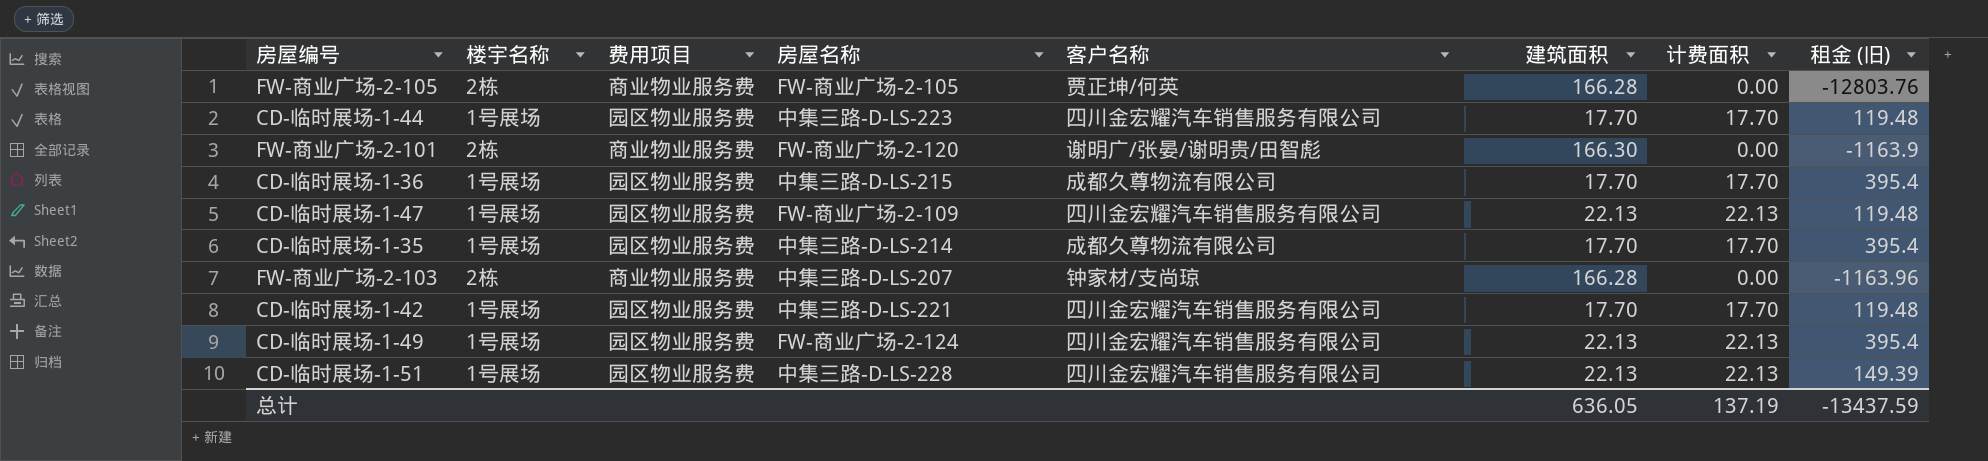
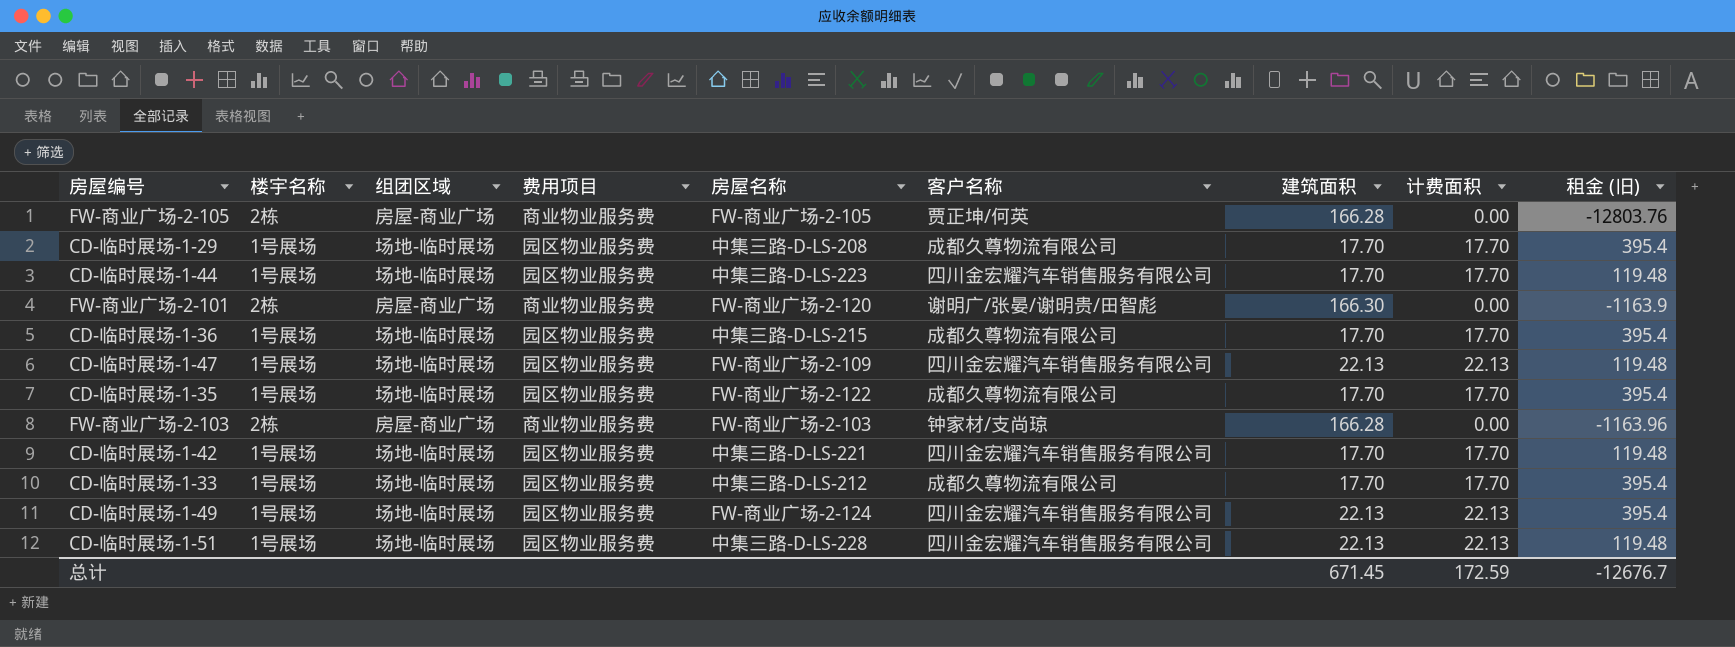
column 组团区域 | position: none -> 3
row CD-临时展场-1-29: none -> 1号展场 | 场地-临时展场 | 园区物业服务费 | 中集三路-D-LS-208 | 成都久尊物流有限公司 | 17.70 | 17.70 | 395.4
CD-临时展场-1-35 | 房屋名称: 中集三路-D-LS-214 -> FW-商业广场-2-122
FW-商业广场-2-103 | 房屋名称: 中集三路-D-LS-207 -> FW-商业广场-2-103
row CD-临时展场-1-33: none -> 1号展场 | 场地-临时展场 | 园区物业服务费 | 中集三路-D-LS-212 | 成都久尊物流有限公司 | 17.70 | 17.70 | 395.4
CD-临时展场-1-51 | 租金 (旧): 149.39 -> 119.48
总计 | 建筑面积: 636.05 -> 671.45
总计 | 计费面积: 137.19 -> 172.59
总计 | 租金 (旧): -13437.59 -> -12676.7

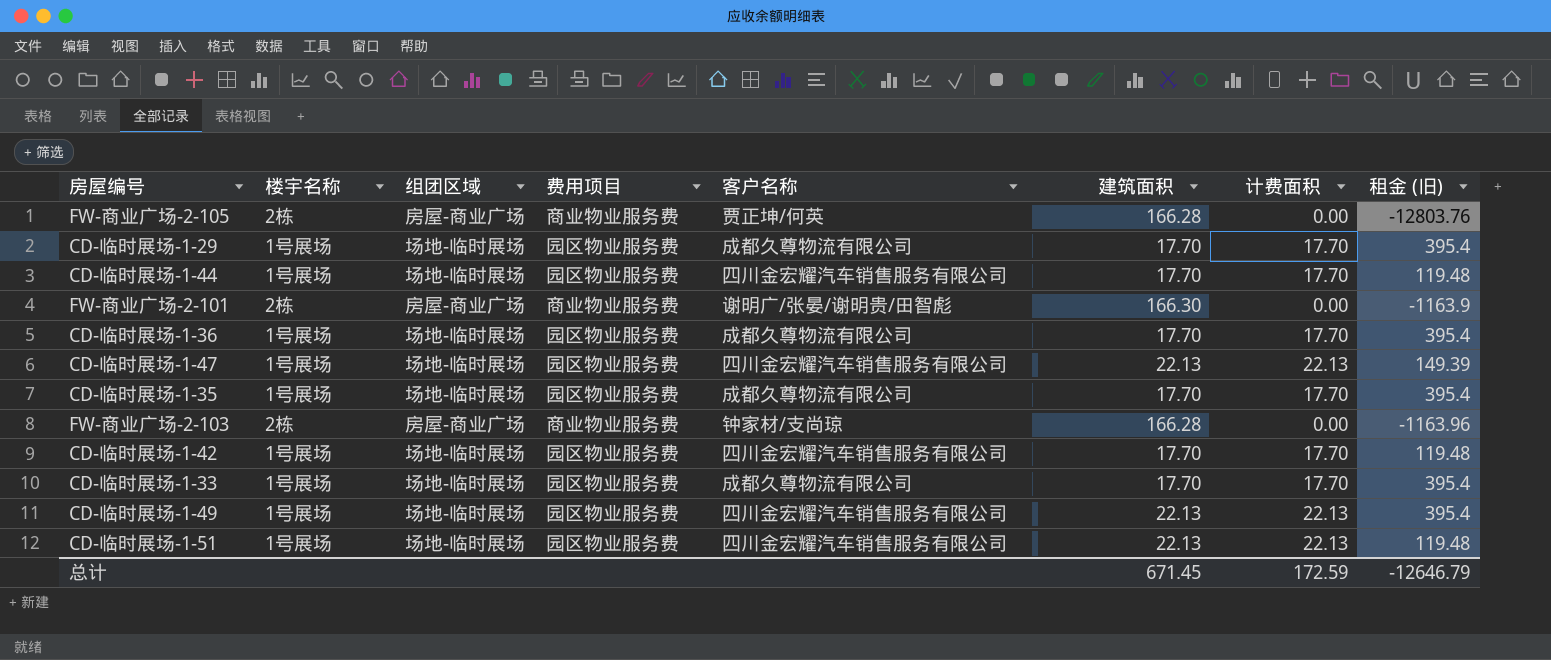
column 房屋名称 | position: 5 -> none
CD-临时展场-1-47 | 租金 (旧): 119.48 -> 149.39
总计 | 租金 (旧): -12676.7 -> -12646.79

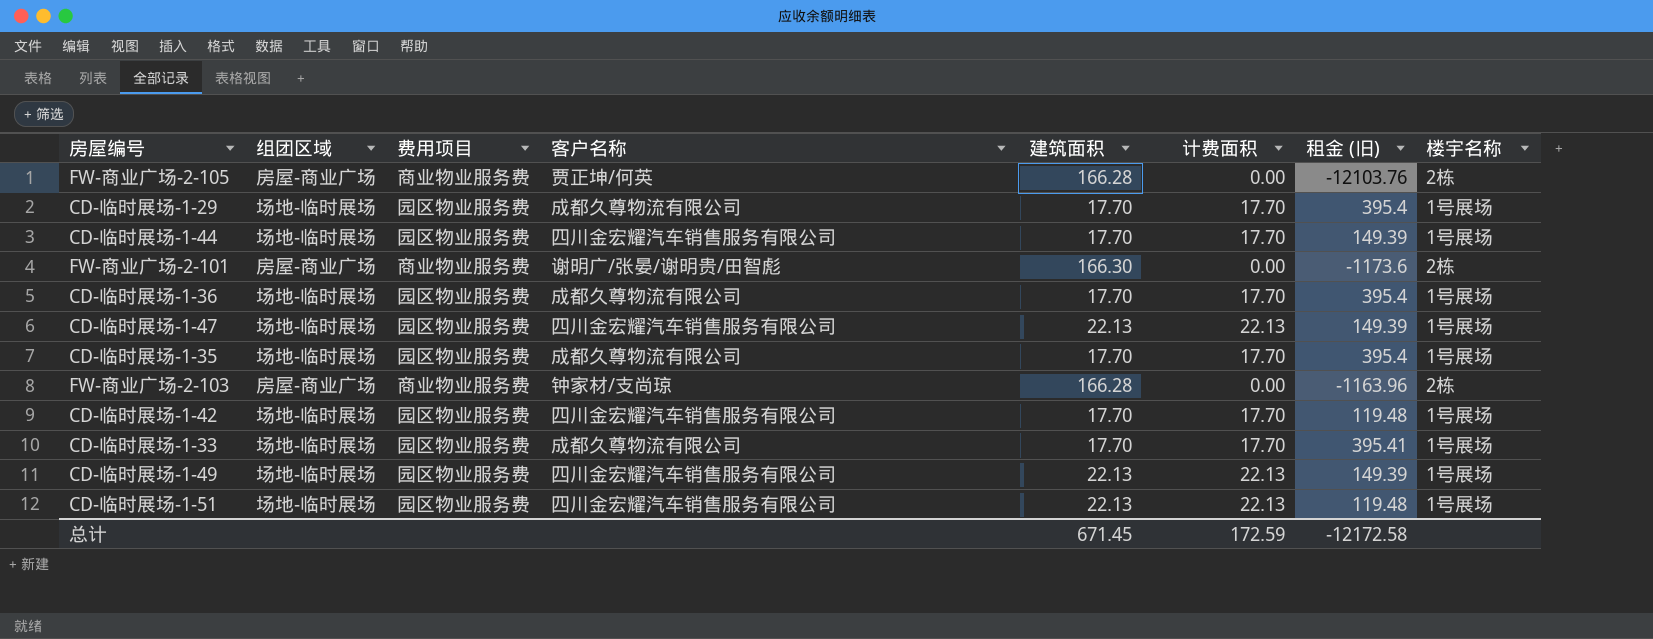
column 楼宇名称 | position: 2 -> 8
FW-商业广场-2-105 | 租金 (旧): -12803.76 -> -12103.76
CD-临时展场-1-44 | 租金 (旧): 119.48 -> 149.39
FW-商业广场-2-101 | 租金 (旧): -1163.9 -> -1173.6
CD-临时展场-1-33 | 租金 (旧): 395.4 -> 395.41
CD-临时展场-1-49 | 租金 (旧): 395.4 -> 149.39
总计 | 租金 (旧): -12646.79 -> -12172.58

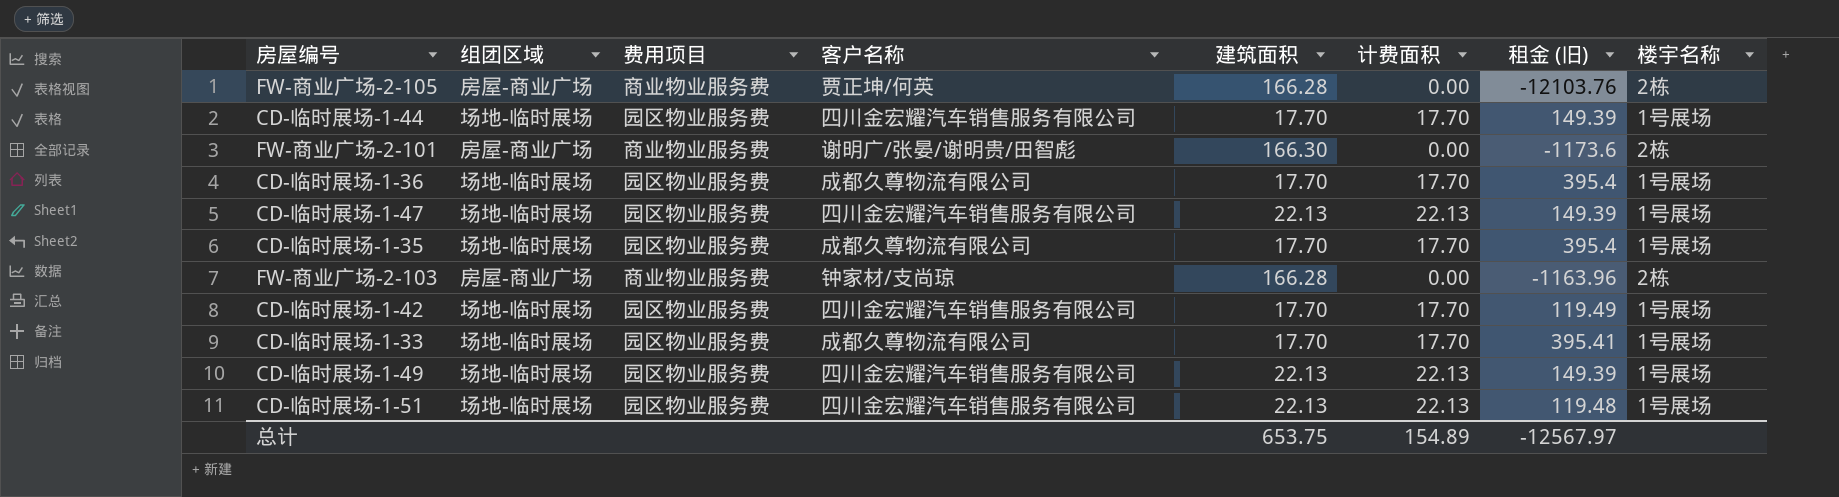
row CD-临时展场-1-29: 场地-临时展场 | 园区物业服务费 | 成都久尊物流有限公司 | 17.70 | 17.70 | 395.4 | 1号展场 -> none
CD-临时展场-1-42 | 租金 (旧): 119.48 -> 119.49
总计 | 建筑面积: 671.45 -> 653.75
总计 | 计费面积: 172.59 -> 154.89
总计 | 租金 (旧): -12172.58 -> -12567.97

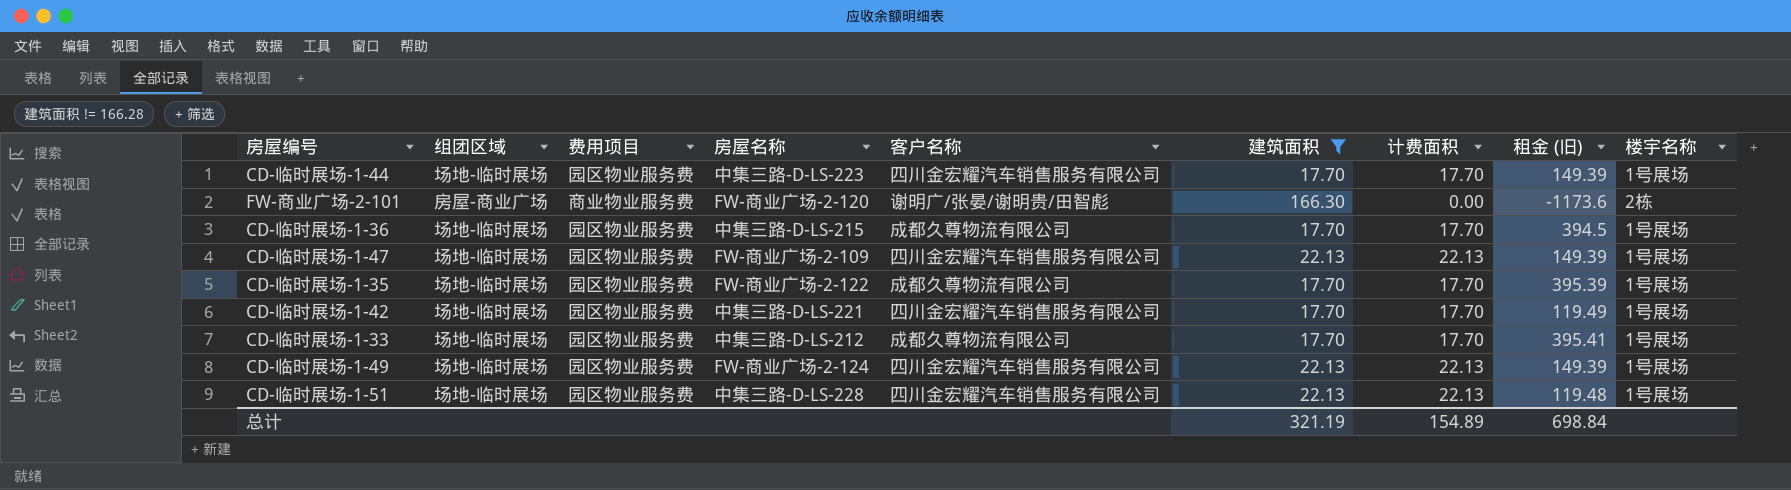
filter: none -> 建筑面积 != 166.28
column 房屋名称 | position: none -> 4
CD-临时展场-1-36 | 租金 (旧): 395.4 -> 394.5
CD-临时展场-1-35 | 租金 (旧): 395.4 -> 395.39
总计 | 建筑面积: 653.75 -> 321.19
总计 | 租金 (旧): -12567.97 -> 698.84

